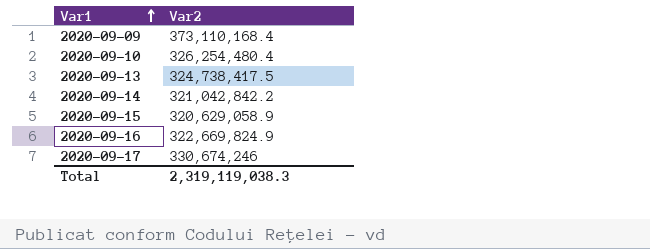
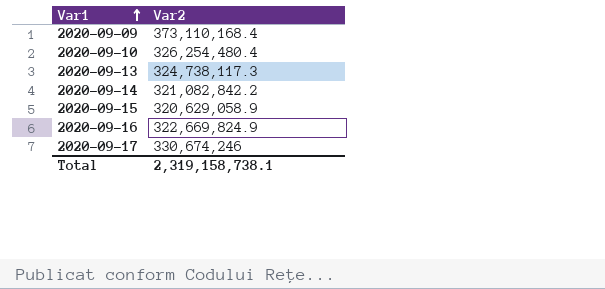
2020-09-13 | Var2: 324,738,417.5 -> 324,738,117.3
2020-09-14 | Var2: 321,042,842.2 -> 321,082,842.2
Total | Var2: 2,319,119,038.3 -> 2,319,158,738.1

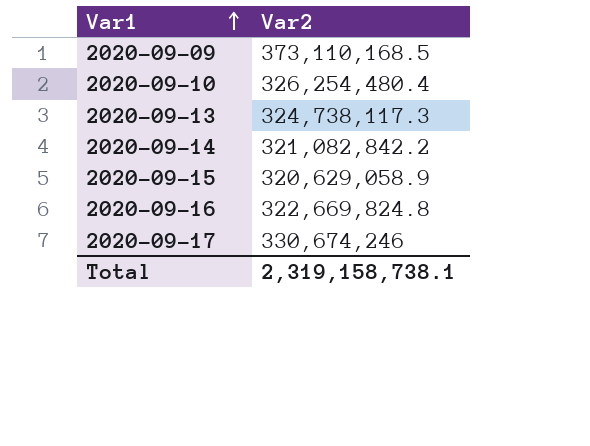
2020-09-09 | Var2: 373,110,168.4 -> 373,110,168.5
2020-09-16 | Var2: 322,669,824.9 -> 322,669,824.8

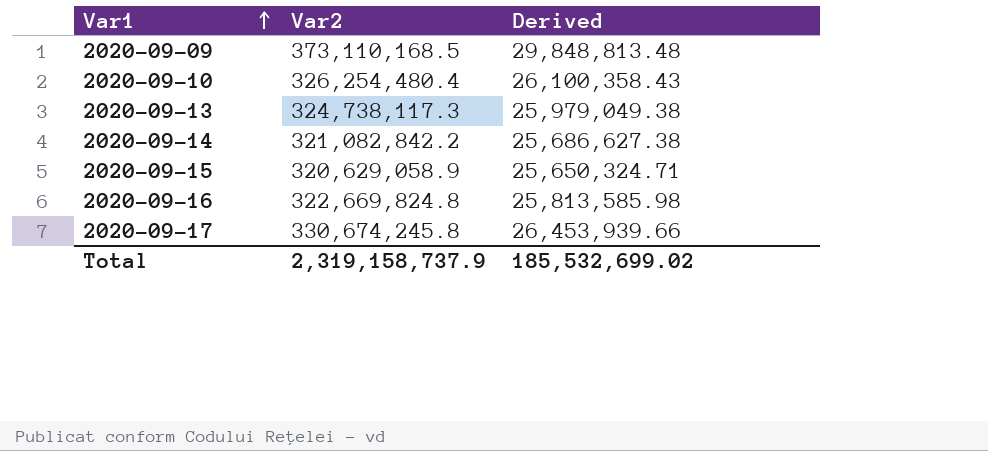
column Derived | formula: none -> [Var2] * 0.08
2020-09-17 | Var2: 330,674,246 -> 330,674,245.8
Total | Var2: 2,319,158,738.1 -> 2,319,158,737.9

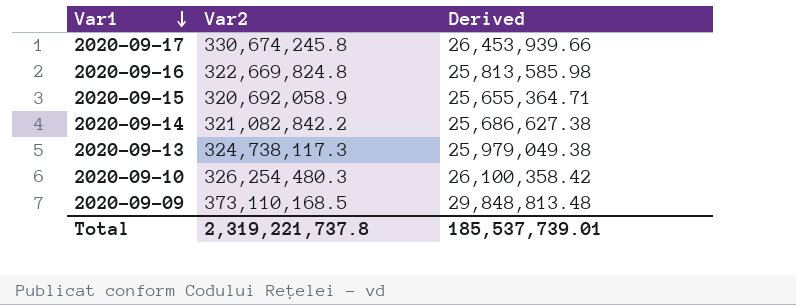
row order: Var1 ascending -> Var1 descending
2020-09-15 | Var2: 320,629,058.9 -> 320,692,058.9
2020-09-15 | Derived: 25,650,324.71 -> 25,655,364.71
2020-09-10 | Var2: 326,254,480.4 -> 326,254,480.3
2020-09-10 | Derived: 26,100,358.43 -> 26,100,358.42
Total | Var2: 2,319,158,737.9 -> 2,319,221,737.8
Total | Derived: 185,532,699.02 -> 185,537,739.01

